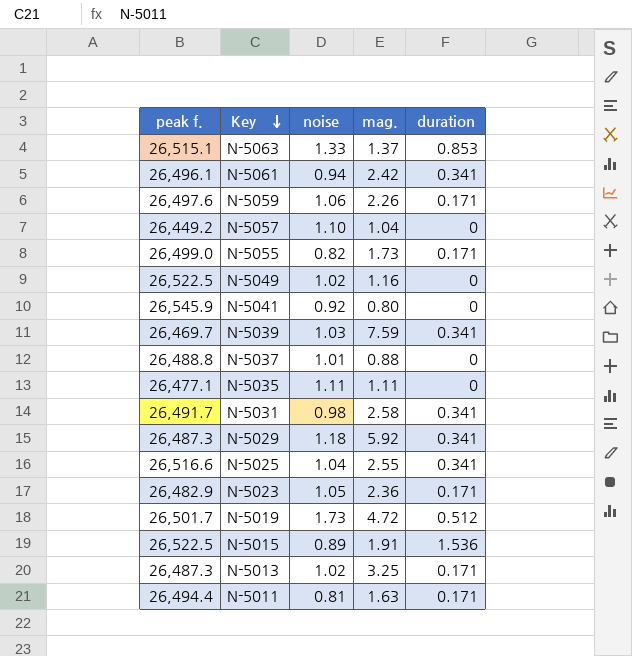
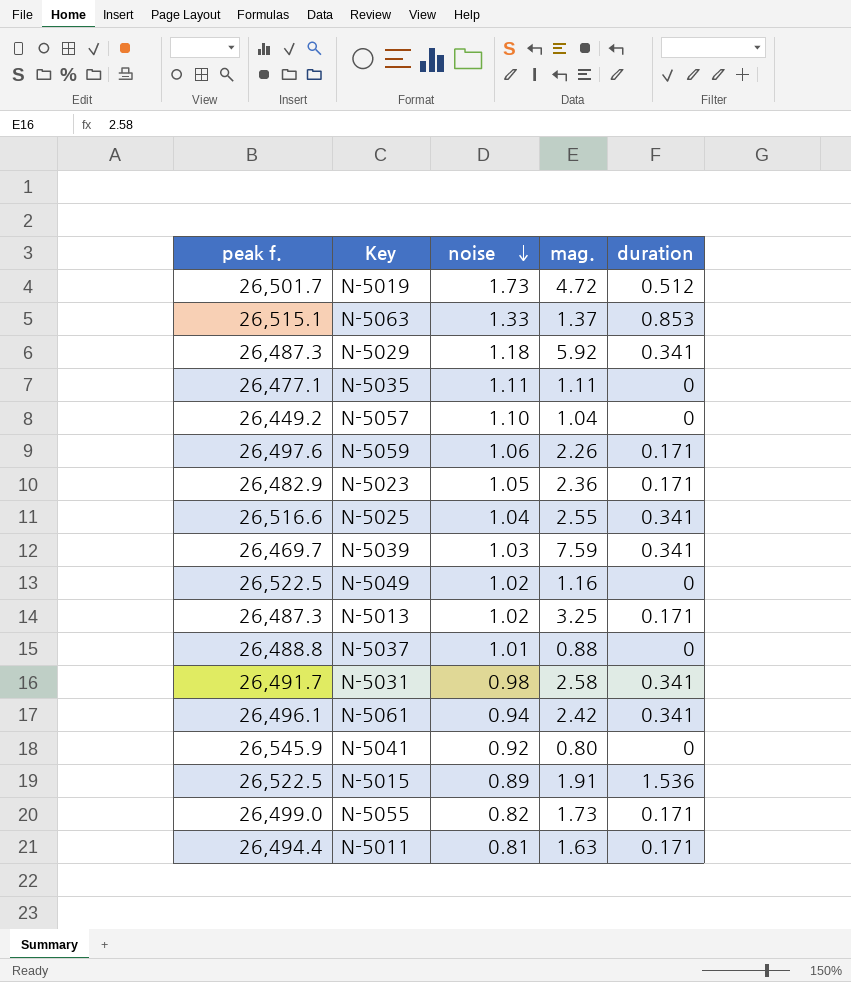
row order: Key descending -> noise descending

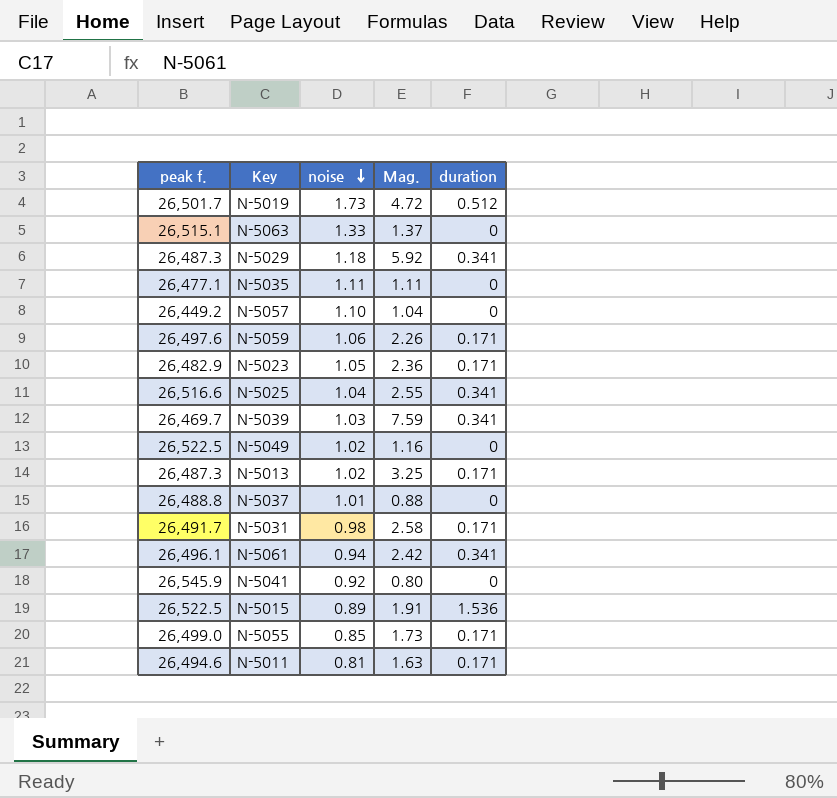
column name: mag. -> Mag.
N-5063 | duration: 0.853 -> 0
N-5031 | duration: 0.341 -> 0.171
N-5055 | noise: 0.82 -> 0.85
N-5011 | peak f.: 26,494.4 -> 26,494.6

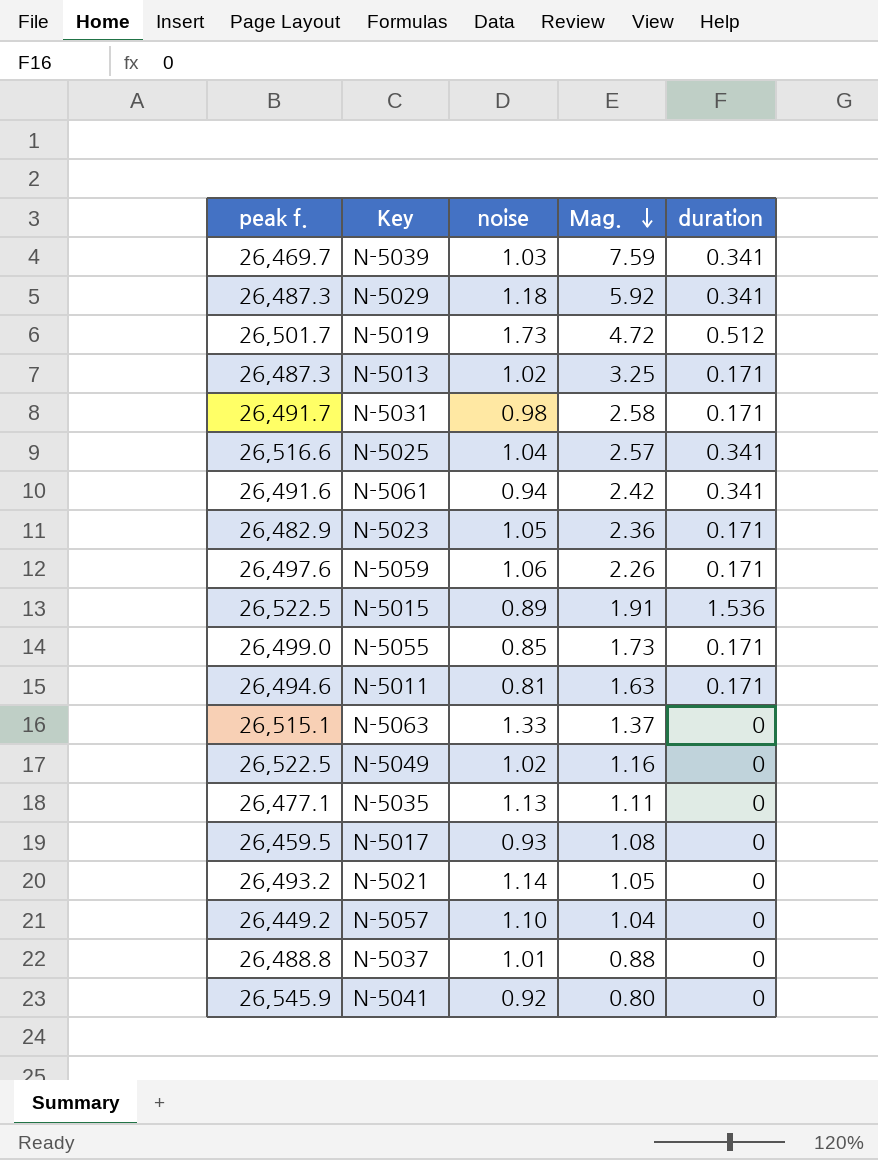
row order: noise descending -> Mag. descending
N-5025 | Mag.: 2.55 -> 2.57
N-5061 | peak f.: 26,496.1 -> 26,491.6
N-5035 | noise: 1.11 -> 1.13
row N-5017: none -> 26,459.5 | 0.93 | 1.08 | 0
row N-5021: none -> 26,493.2 | 1.14 | 1.05 | 0

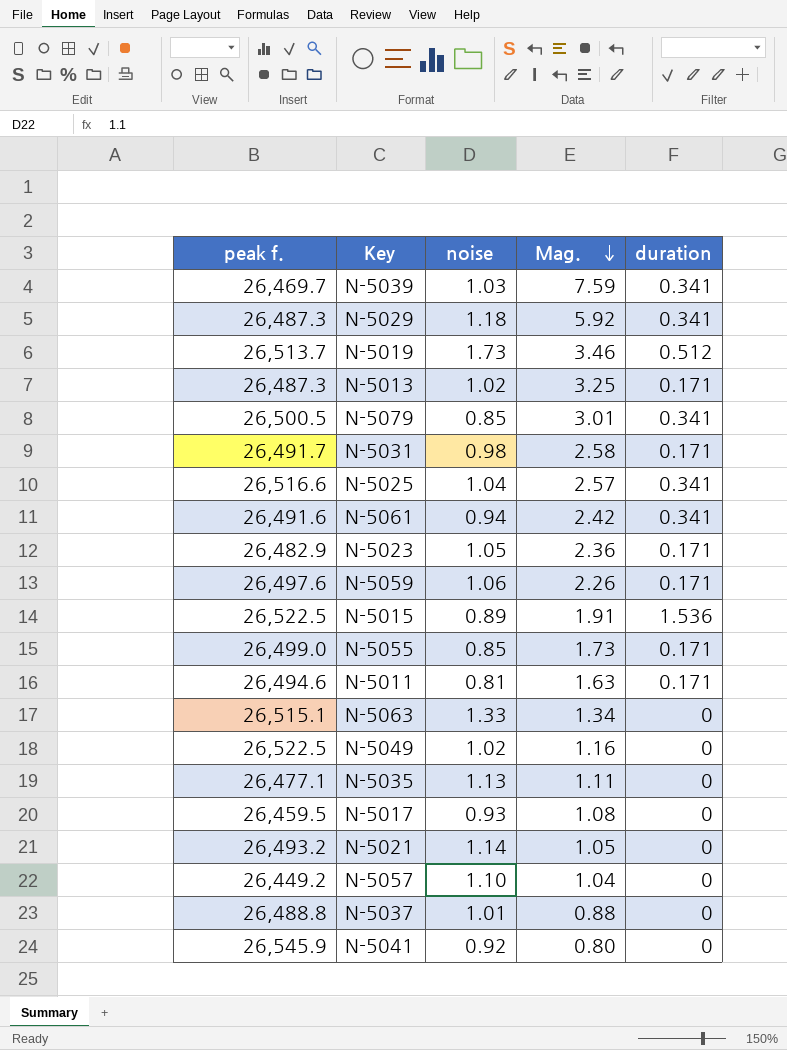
N-5019 | peak f.: 26,501.7 -> 26,513.7
N-5019 | Mag.: 4.72 -> 3.46
row N-5079: none -> 26,500.5 | 0.85 | 3.01 | 0.341
N-5063 | Mag.: 1.37 -> 1.34

